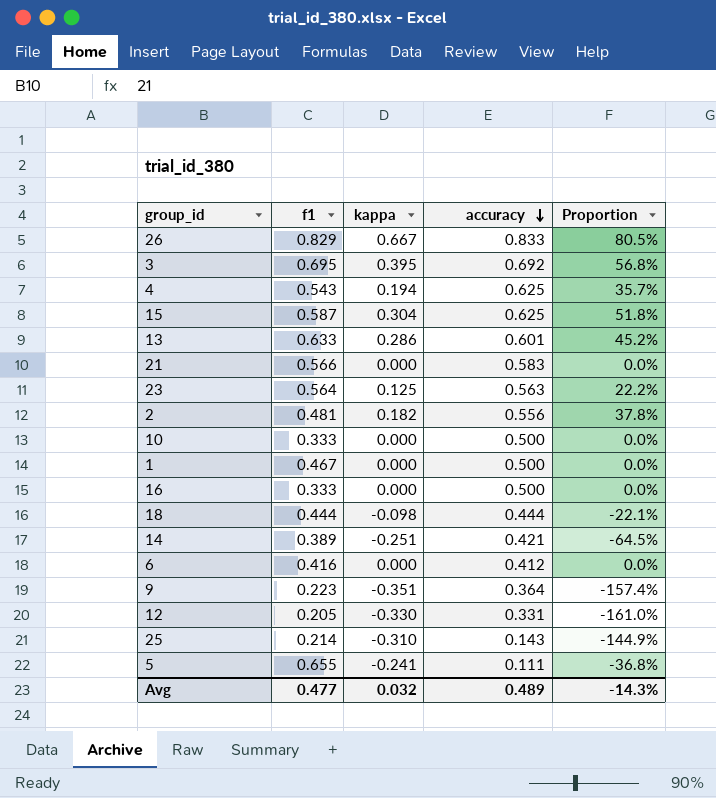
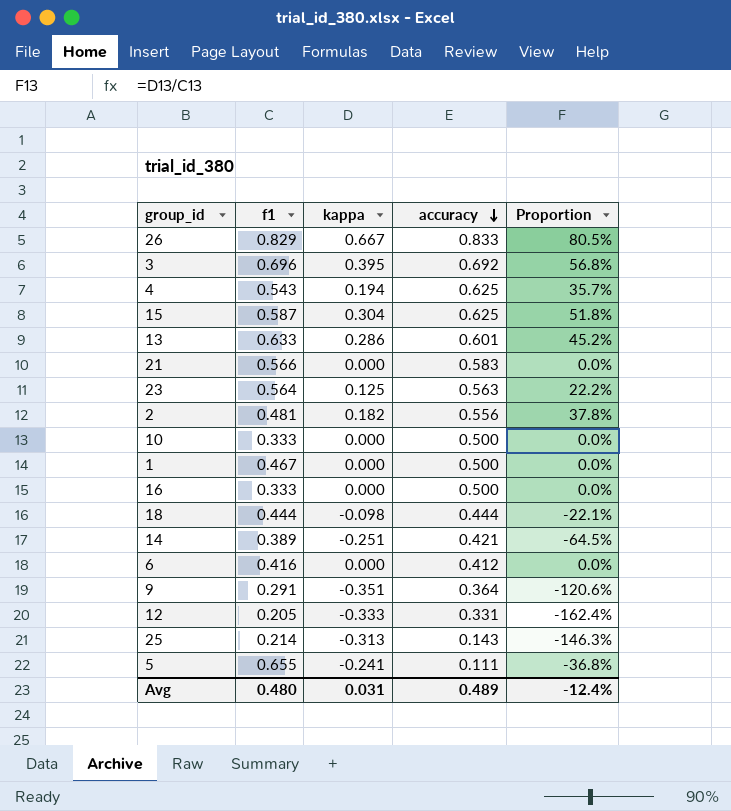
3 | f1: 0.695 -> 0.696
9 | f1: 0.223 -> 0.291
9 | Proportion: -157.4% -> -120.6%
12 | kappa: -0.330 -> -0.333
12 | Proportion: -161.0% -> -162.4%
25 | kappa: -0.310 -> -0.313
25 | Proportion: -144.9% -> -146.3%
Avg | f1: 0.477 -> 0.480
Avg | kappa: 0.032 -> 0.031
Avg | Proportion: -14.3% -> -12.4%

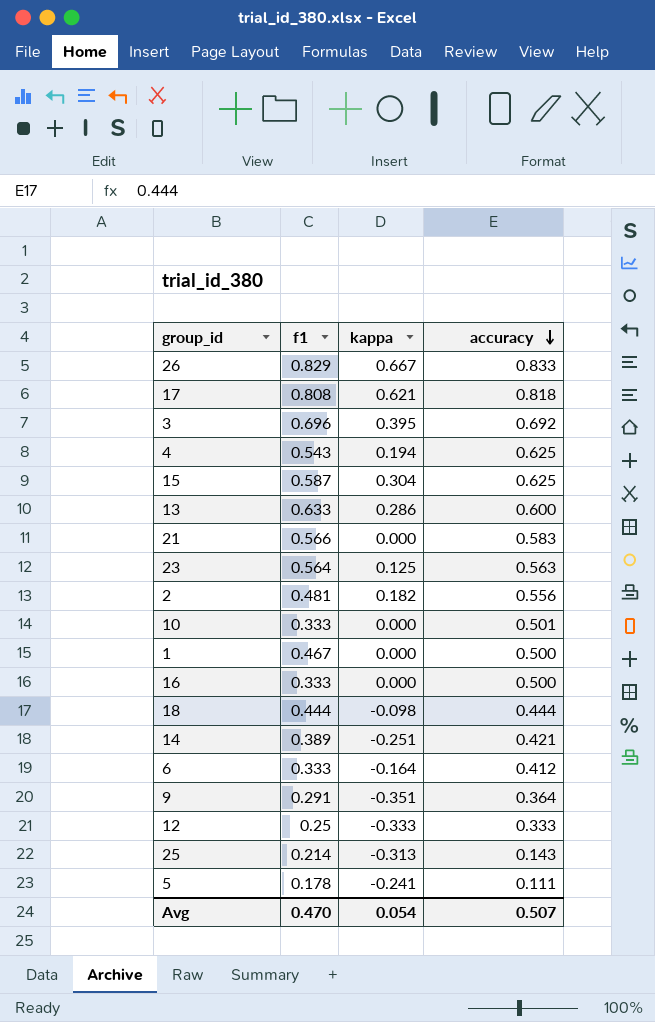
column Proportion | formula: [kappa] / [f1] -> none
row 17: none -> 0.808 | 0.621 | 0.818
13 | accuracy: 0.601 -> 0.600
10 | accuracy: 0.500 -> 0.501
6 | f1: 0.416 -> 0.333
6 | kappa: 0.000 -> -0.164
12 | f1: 0.205 -> 0.25
12 | accuracy: 0.331 -> 0.333
5 | f1: 0.655 -> 0.178
Avg | f1: 0.480 -> 0.470
Avg | kappa: 0.031 -> 0.054
Avg | accuracy: 0.489 -> 0.507

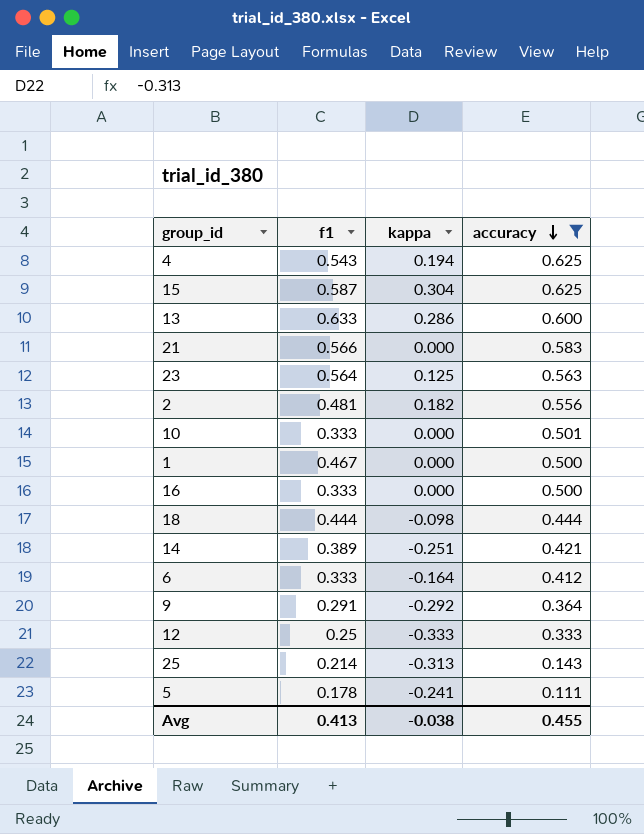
filter: none -> accuracy <= 0.625
9 | kappa: -0.351 -> -0.292
Avg | f1: 0.470 -> 0.413
Avg | kappa: 0.054 -> -0.038
Avg | accuracy: 0.507 -> 0.455

